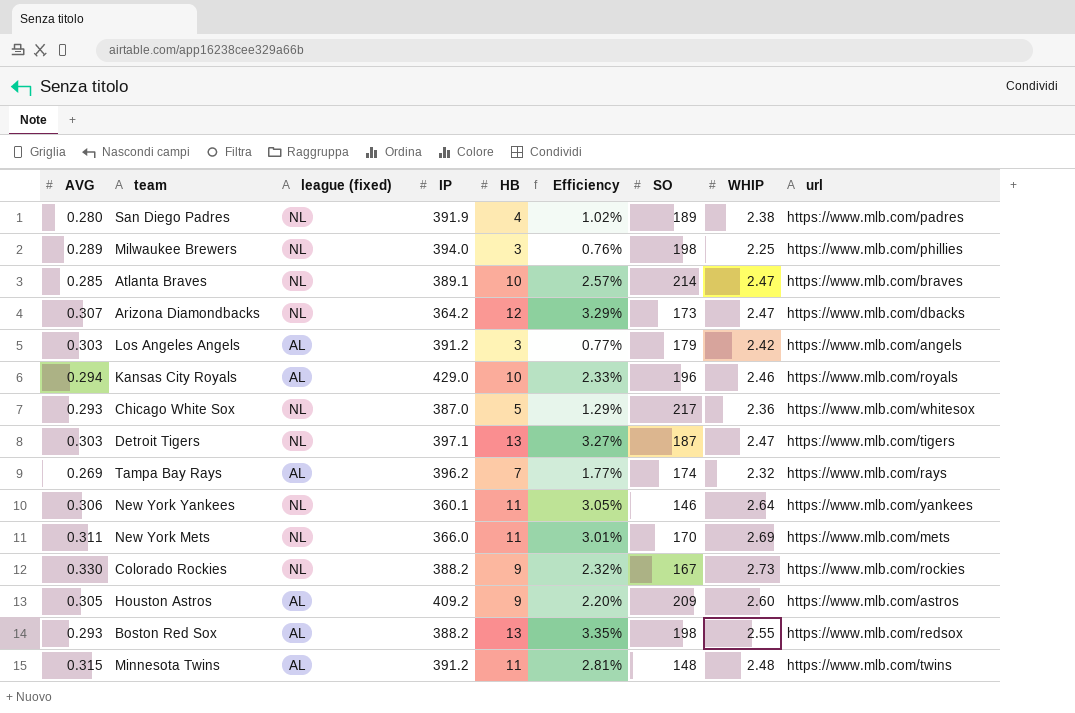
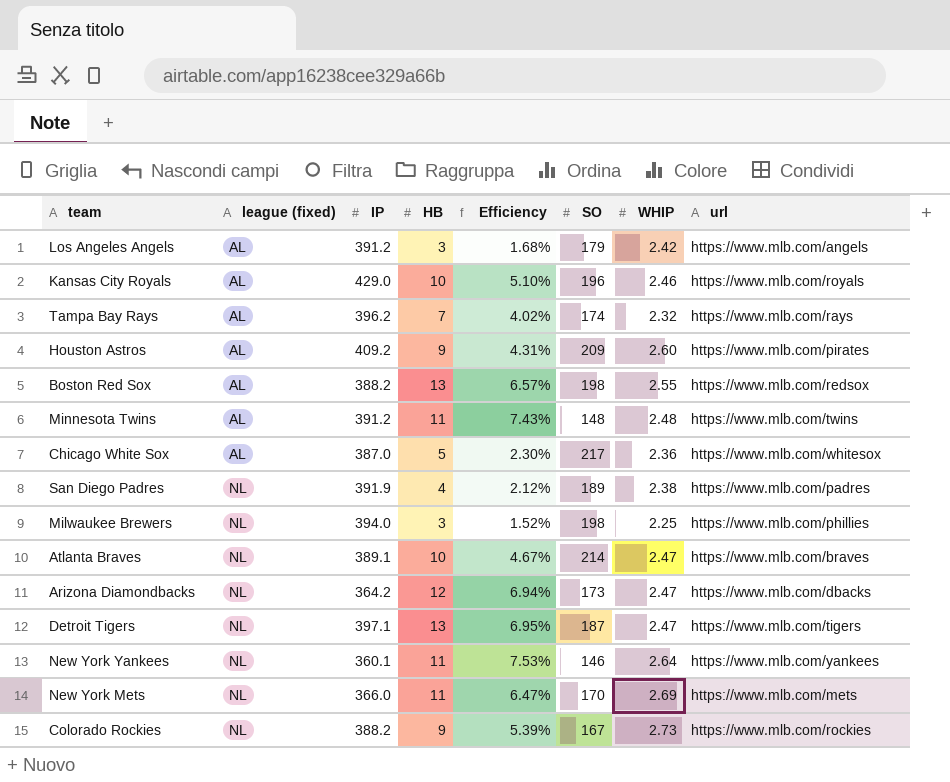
row order: none -> league (fixed) ascending
column AVG | position: 1 -> none
column Efficiency | formula: [HB] / [IP] -> [HB] / [SO]
Houston Astros | url: https://www.mlb.com/astros -> https://www.mlb.com/pirates
Chicago White Sox | league (fixed): NL -> AL

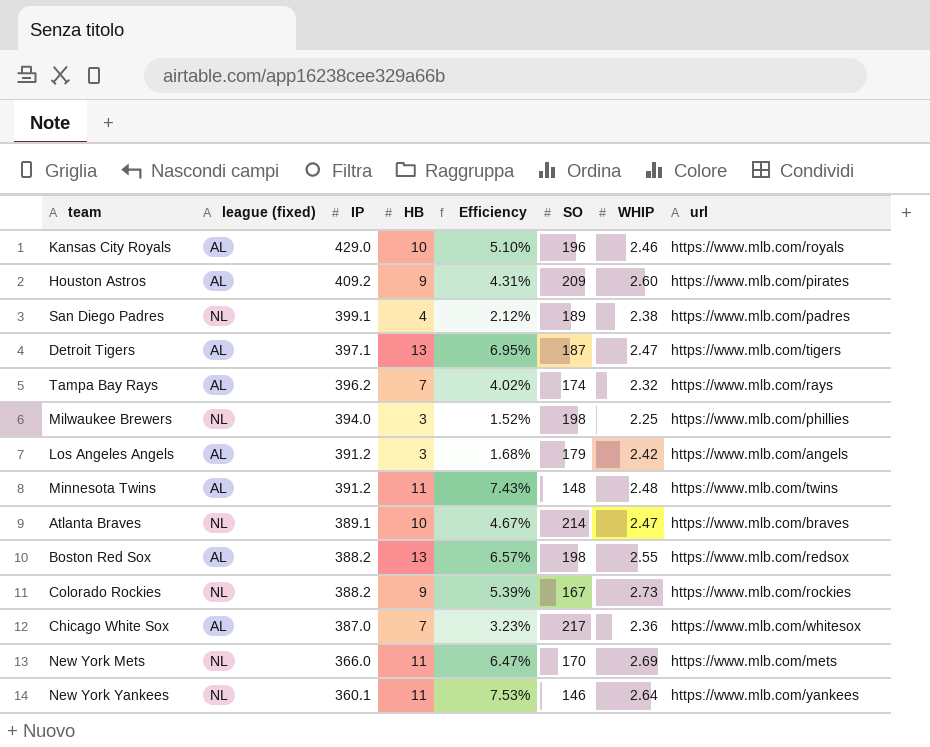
row order: league (fixed) ascending -> IP descending
row Arizona Diamondbacks: NL | 364.2 | 12 | 6.94% | 173 | 2.47 | https://www.mlb.com/dbacks -> none
San Diego Padres | IP: 391.9 -> 399.1
Detroit Tigers | league (fixed): NL -> AL
Chicago White Sox | HB: 5 -> 7
Chicago White Sox | Efficiency: 2.30% -> 3.23%

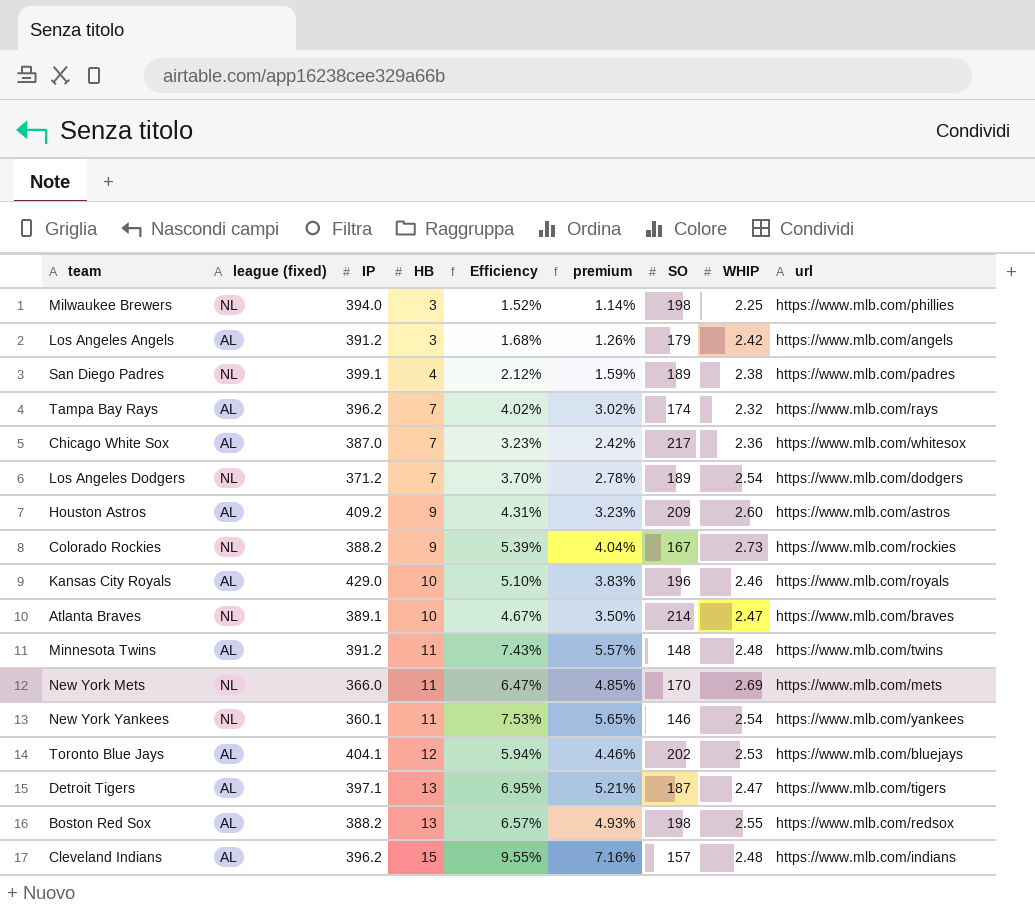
row order: IP descending -> HB ascending
column premium | formula: none -> [Efficiency] * 0.75
row Los Angeles Dodgers: none -> NL | 371.2 | 7 | 3.70% | 2.78% | 189 | 2.54 | https://www.mlb.com/dodgers
Houston Astros | url: https://www.mlb.com/pirates -> https://www.mlb.com/astros
New York Yankees | WHIP: 2.64 -> 2.54
row Toronto Blue Jays: none -> AL | 404.1 | 12 | 5.94% | 4.46% | 202 | 2.53 | https://www.mlb.com/bluejays
row Cleveland Indians: none -> AL | 396.2 | 15 | 9.55% | 7.16% | 157 | 2.48 | https://www.mlb.com/indians

